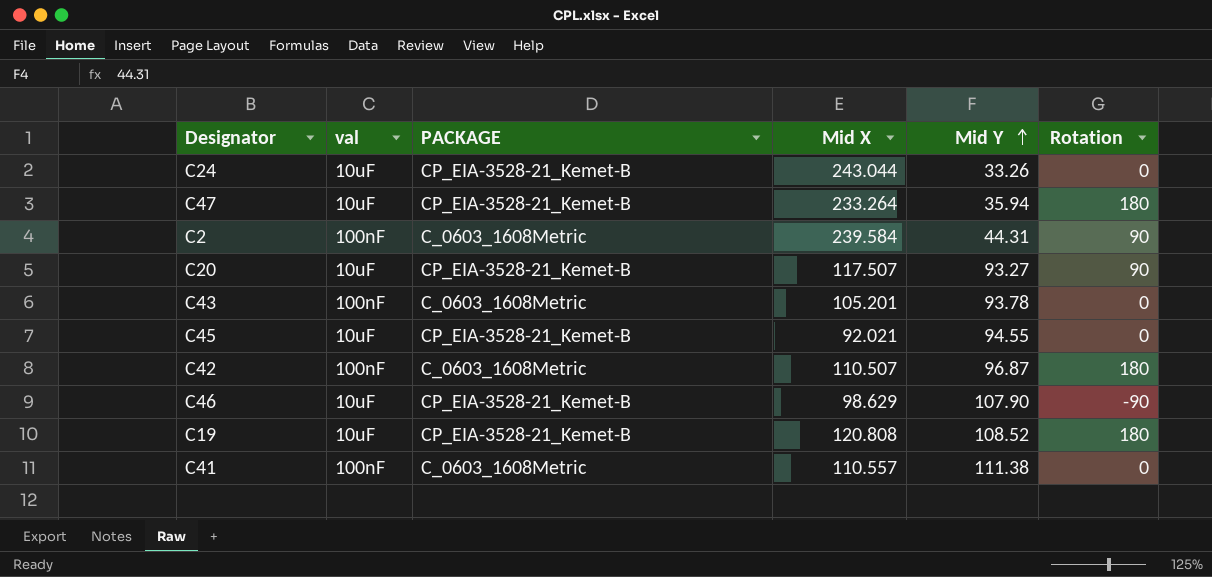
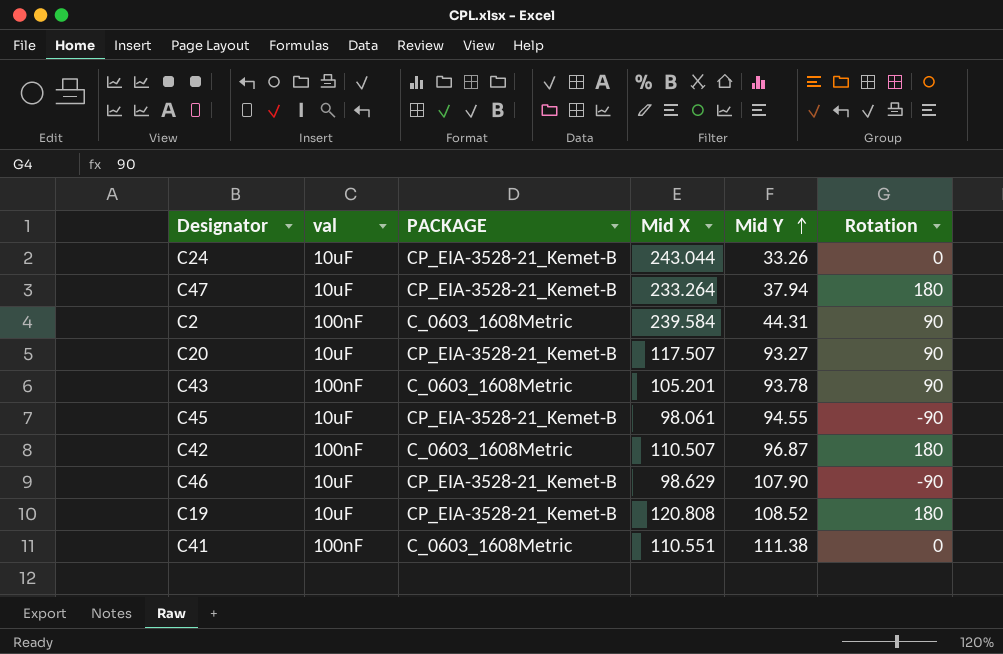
C47 | Mid Y: 35.94 -> 37.94
C43 | Rotation: 0 -> 90
C45 | Mid X: 92.021 -> 98.061
C45 | Rotation: 0 -> -90
C41 | Mid X: 110.557 -> 110.551

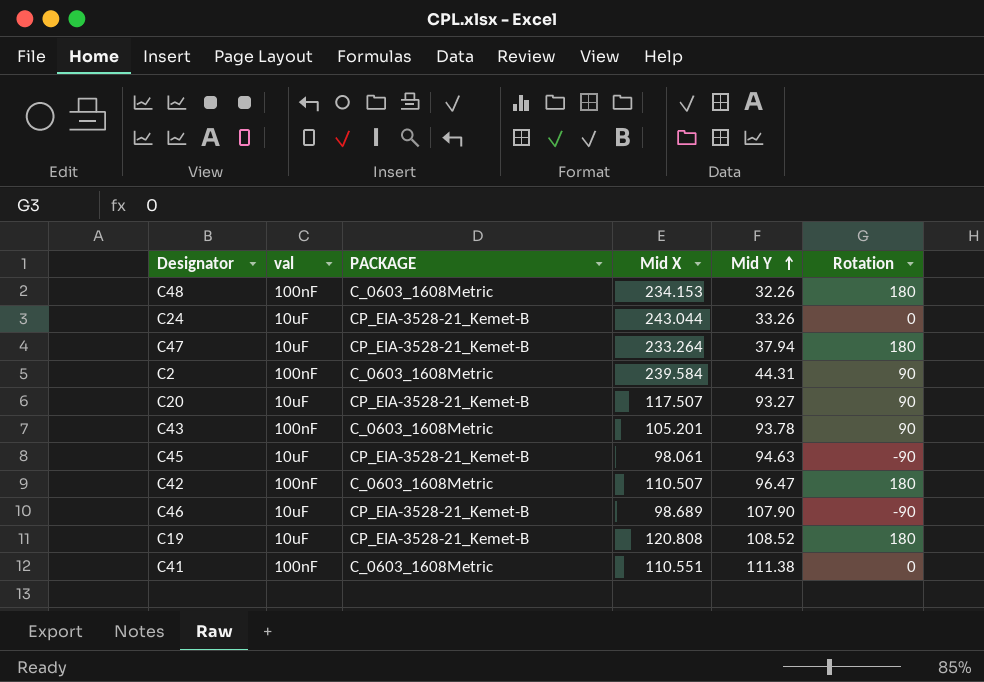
row C48: none -> 100nF | C_0603_1608Metric | 234.153 | 32.26 | 180
C45 | Mid Y: 94.55 -> 94.63
C42 | Mid Y: 96.87 -> 96.47
C46 | Mid X: 98.629 -> 98.689

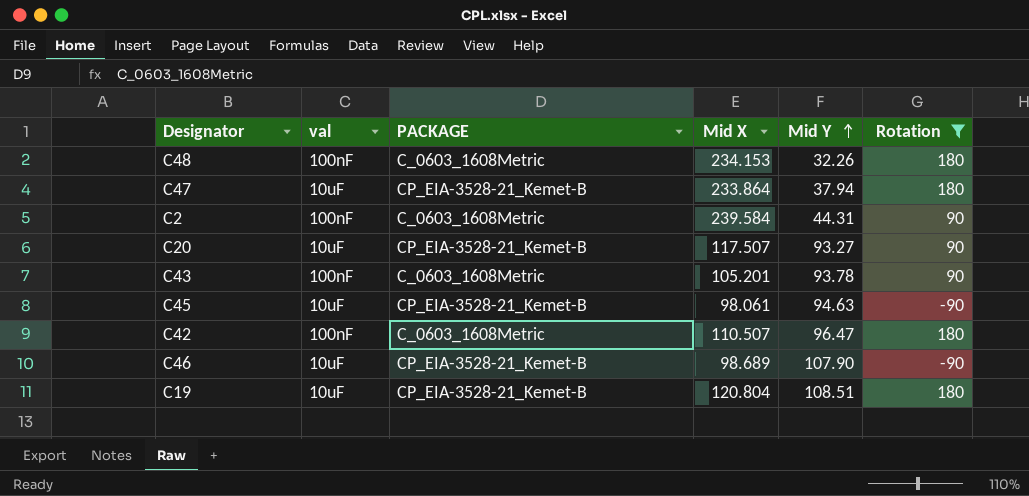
filter: none -> Rotation != 0
C47 | Mid X: 233.264 -> 233.864
C19 | Mid X: 120.808 -> 120.804
C19 | Mid Y: 108.52 -> 108.51

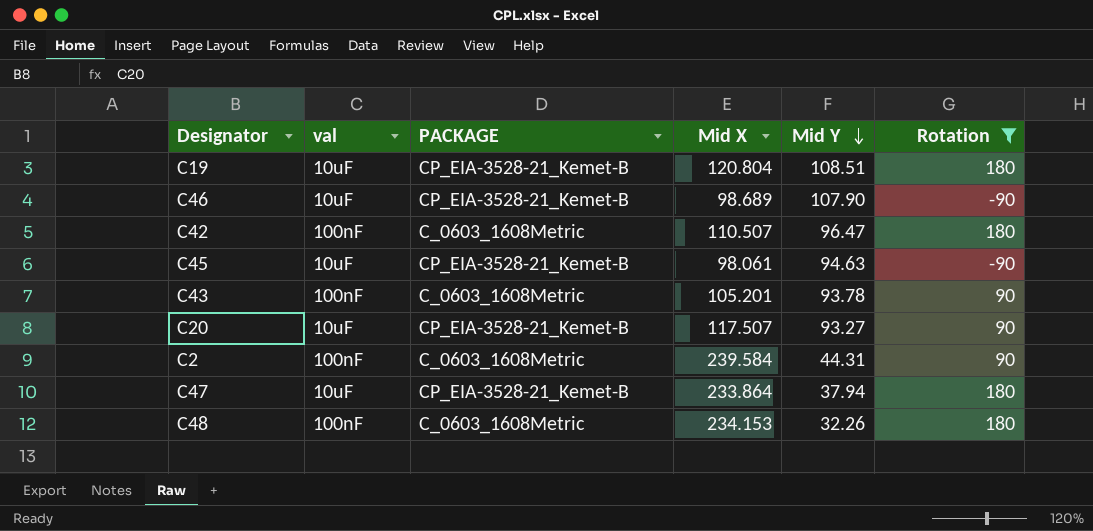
row order: Mid Y ascending -> Mid Y descending

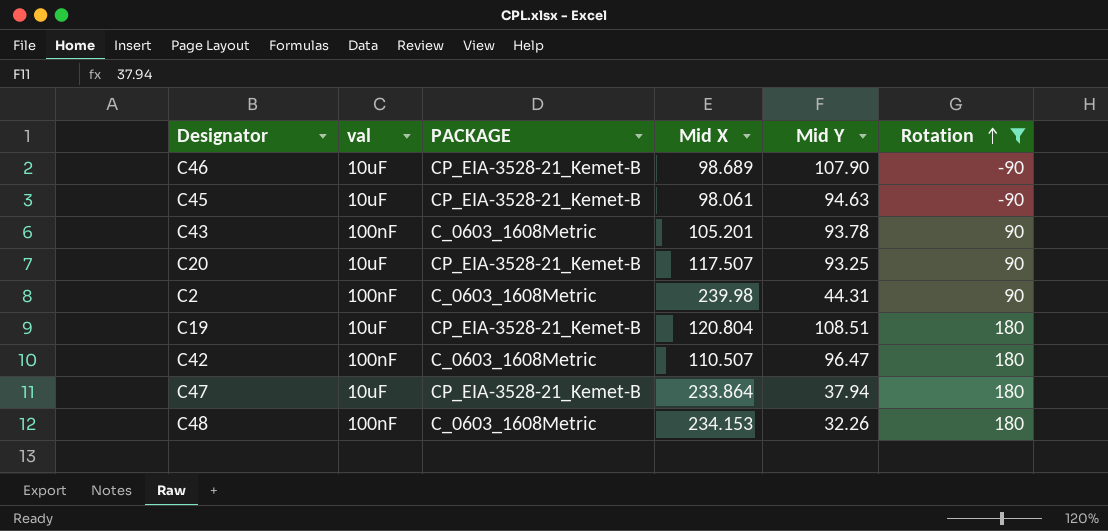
row order: Mid Y descending -> Rotation ascending
C20 | Mid Y: 93.27 -> 93.25
C2 | Mid X: 239.584 -> 239.98

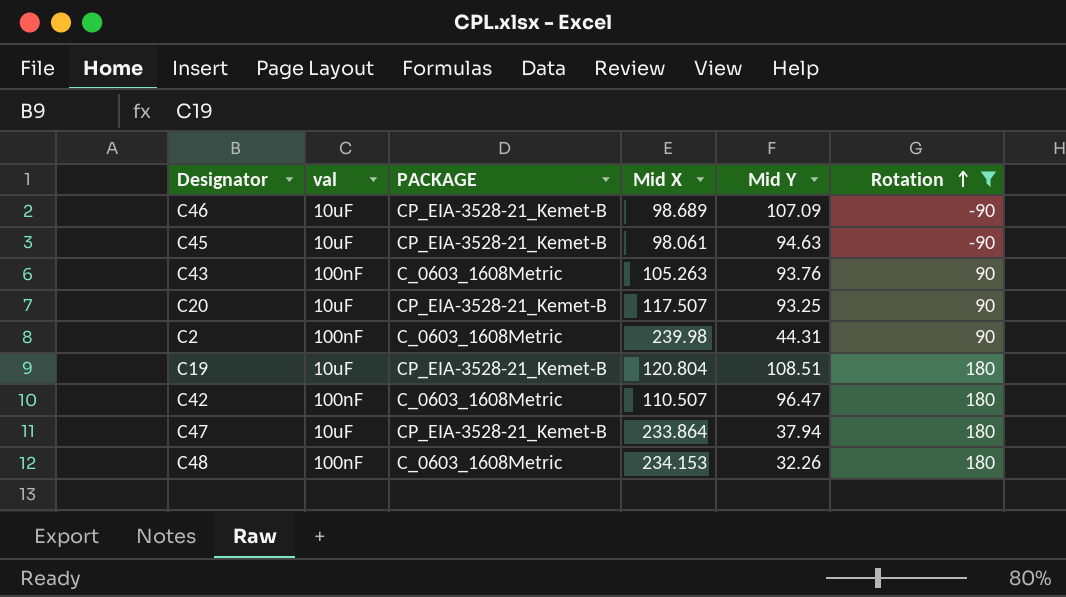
C46 | Mid Y: 107.90 -> 107.09
C43 | Mid X: 105.201 -> 105.263
C43 | Mid Y: 93.78 -> 93.76

